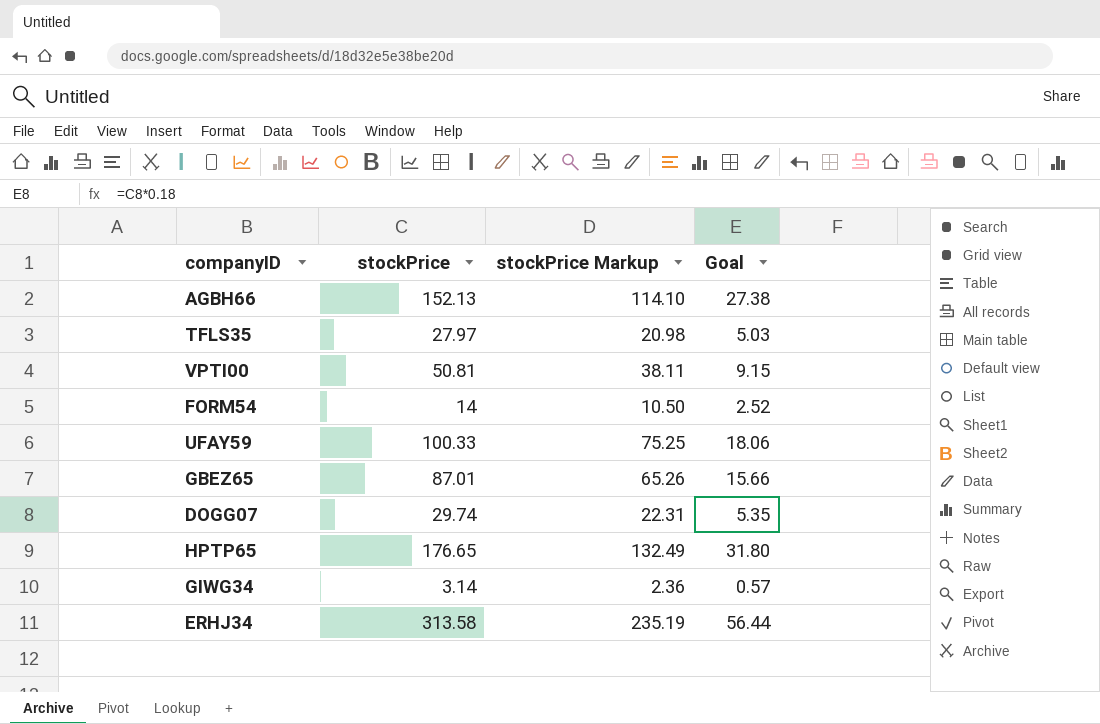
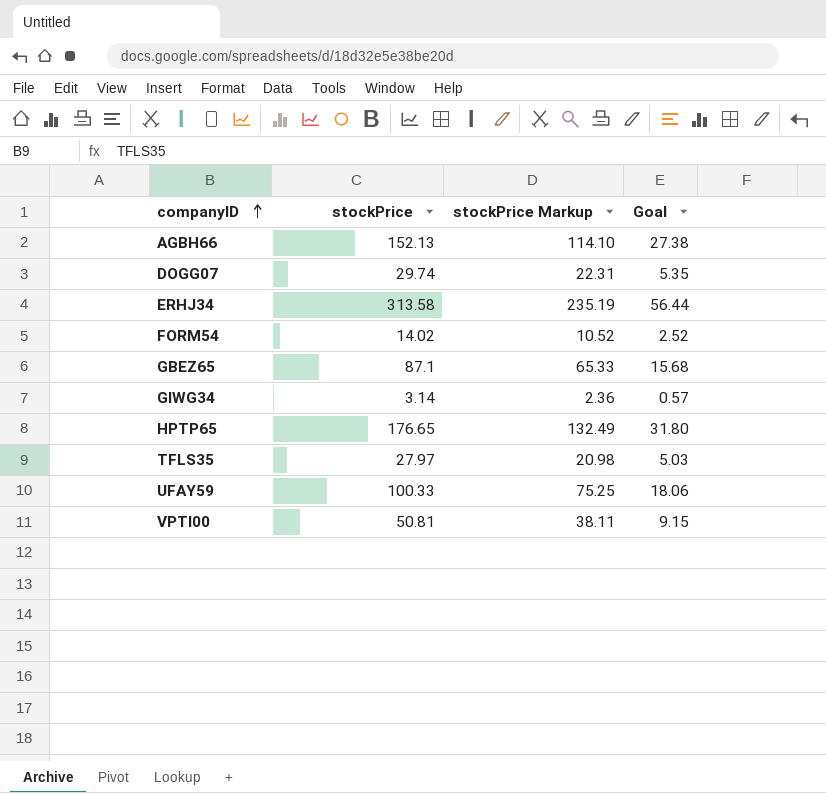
row order: none -> companyID ascending
FORM54 | stockPrice: 14 -> 14.02
FORM54 | stockPrice Markup: 10.50 -> 10.52
GBEZ65 | stockPrice: 87.01 -> 87.1
GBEZ65 | stockPrice Markup: 65.26 -> 65.33
GBEZ65 | Goal: 15.66 -> 15.68

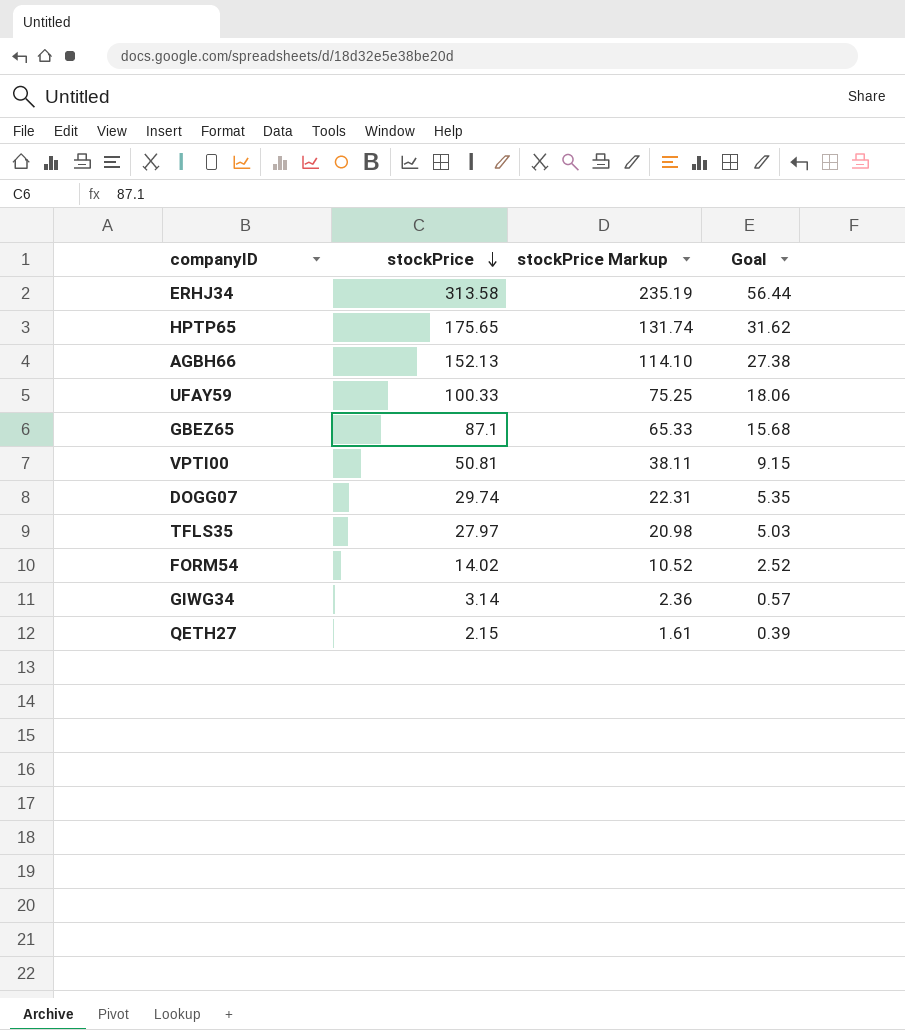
row order: companyID ascending -> stockPrice descending
HPTP65 | stockPrice: 176.65 -> 175.65
HPTP65 | stockPrice Markup: 132.49 -> 131.74
HPTP65 | Goal: 31.80 -> 31.62
row QETH27: none -> 2.15 | 1.61 | 0.39

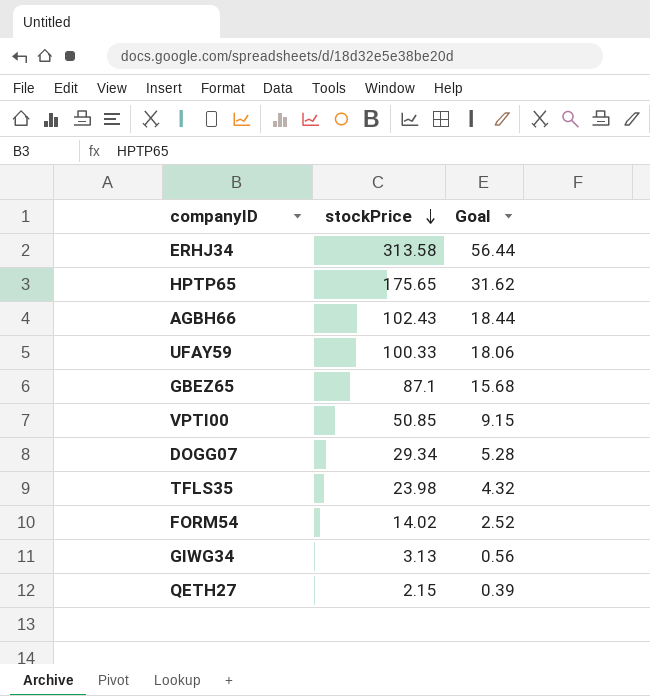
column stockPrice Markup | formula: [stockPrice] * 0.75 -> none
AGBH66 | stockPrice: 152.13 -> 102.43
AGBH66 | Goal: 27.38 -> 18.44
VPTI00 | stockPrice: 50.81 -> 50.85
DOGG07 | stockPrice: 29.74 -> 29.34
DOGG07 | Goal: 5.35 -> 5.28
TFLS35 | stockPrice: 27.97 -> 23.98
TFLS35 | Goal: 5.03 -> 4.32
GIWG34 | stockPrice: 3.14 -> 3.13
GIWG34 | Goal: 0.57 -> 0.56

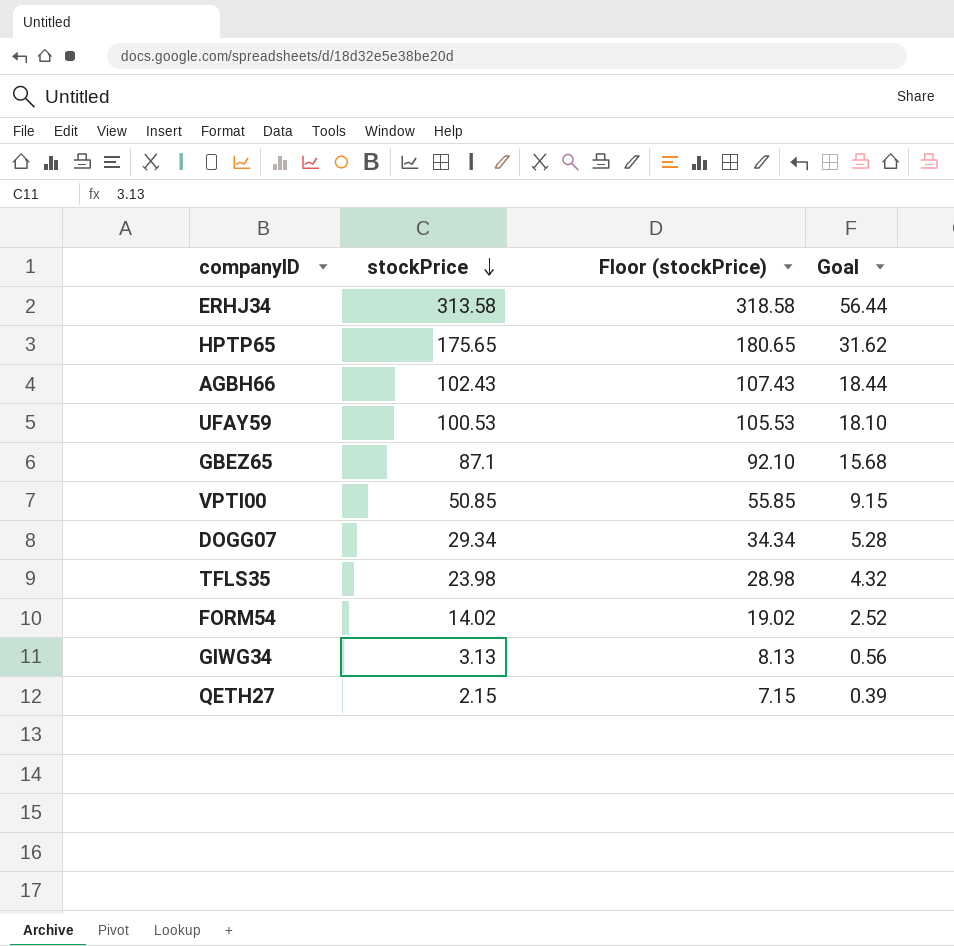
column Floor (stockPrice) | formula: none -> [stockPrice] + 5
UFAY59 | stockPrice: 100.33 -> 100.53
UFAY59 | Goal: 18.06 -> 18.10

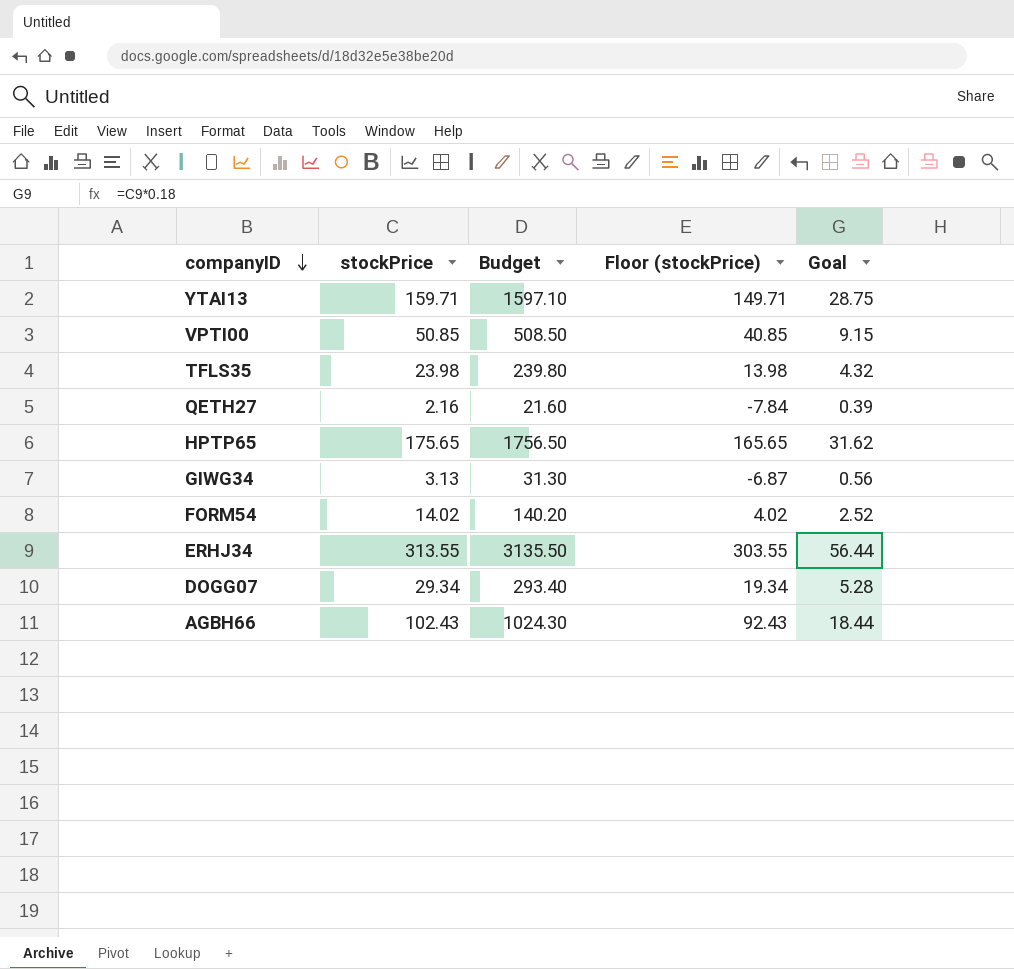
row order: stockPrice descending -> companyID descending
column Budget | formula: none -> [stockPrice] * 10
column Floor (stockPrice) | formula: [stockPrice] + 5 -> [stockPrice] - 10
row UFAY59: 100.53 | 105.53 | 18.10 -> none
row GBEZ65: 87.1 | 92.10 | 15.68 -> none
row YTAI13: none -> 159.71 | 1597.10 | 149.71 | 28.75
QETH27 | stockPrice: 2.15 -> 2.16
ERHJ34 | stockPrice: 313.58 -> 313.55

